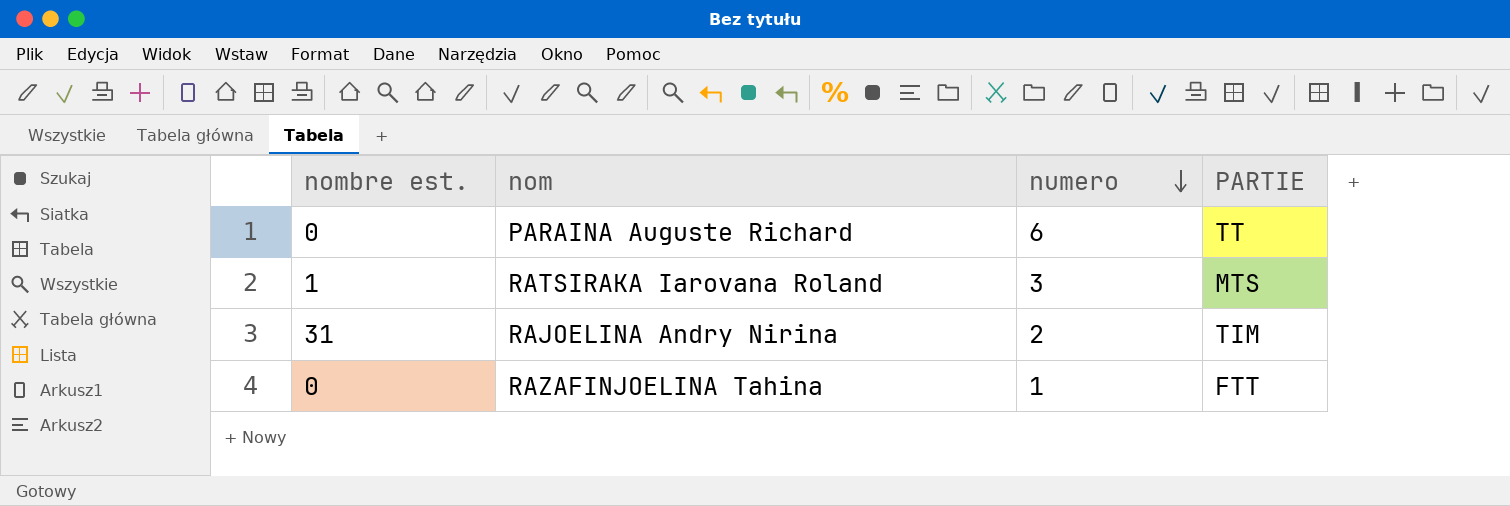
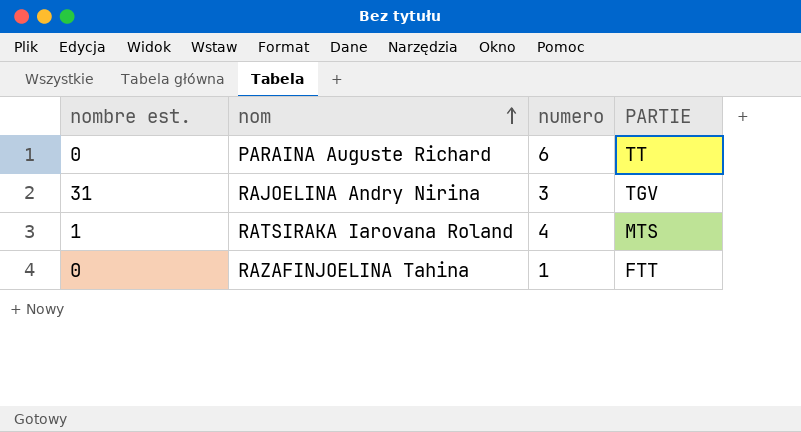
row order: numero descending -> nom ascending
RAJOELINA Andry Nirina | numero: 2 -> 3
RAJOELINA Andry Nirina | PARTIE: TIM -> TGV
RATSIRAKA Iarovana Roland | numero: 3 -> 4

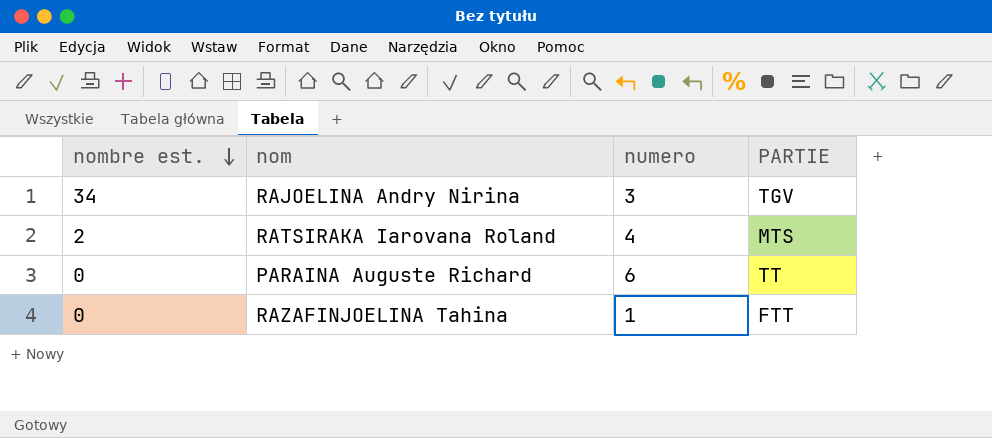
row order: nom ascending -> nombre est. descending
RAJOELINA Andry Nirina | nombre est.: 31 -> 34
RATSIRAKA Iarovana Roland | nombre est.: 1 -> 2

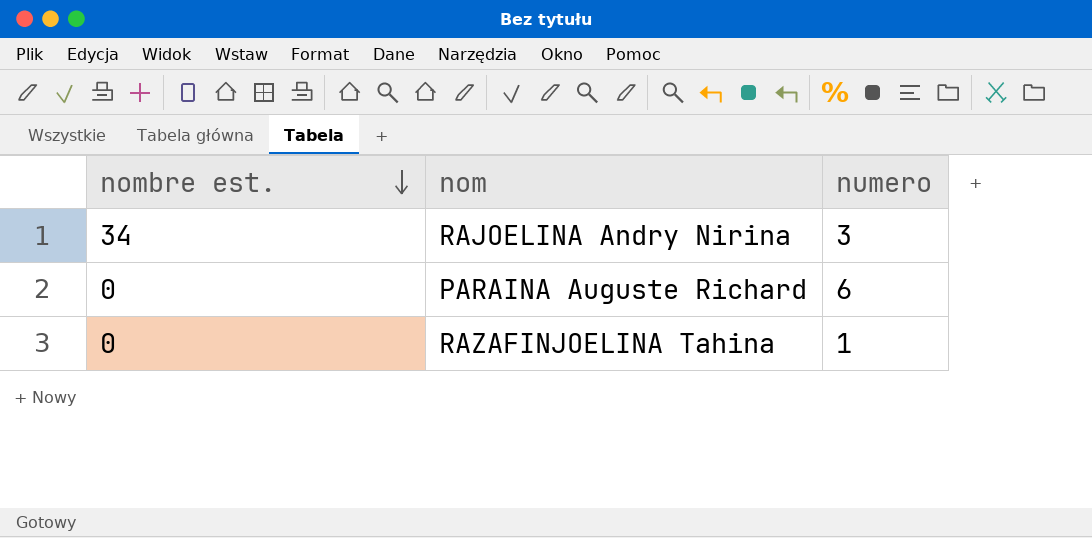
column PARTIE | position: 4 -> none
row RATSIRAKA Iarovana Roland: 2 | 4 | MTS -> none

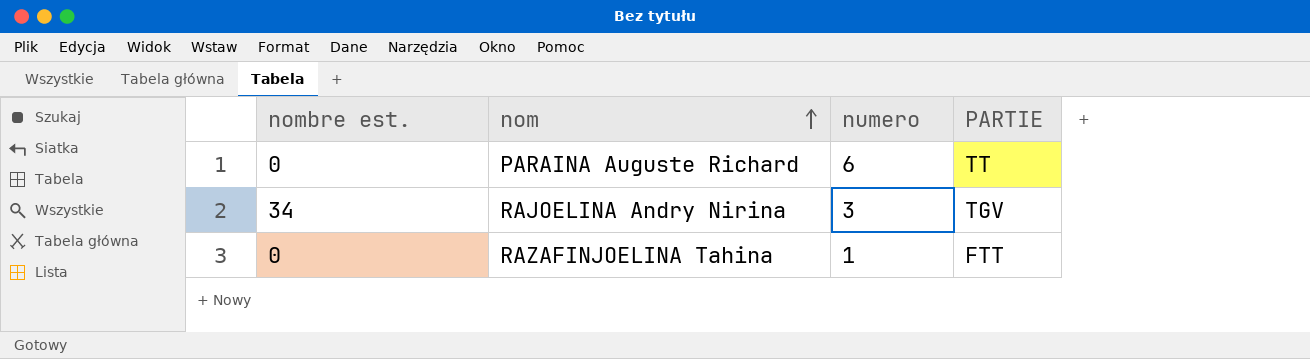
row order: nombre est. descending -> nom ascending
column PARTIE | position: none -> 4

